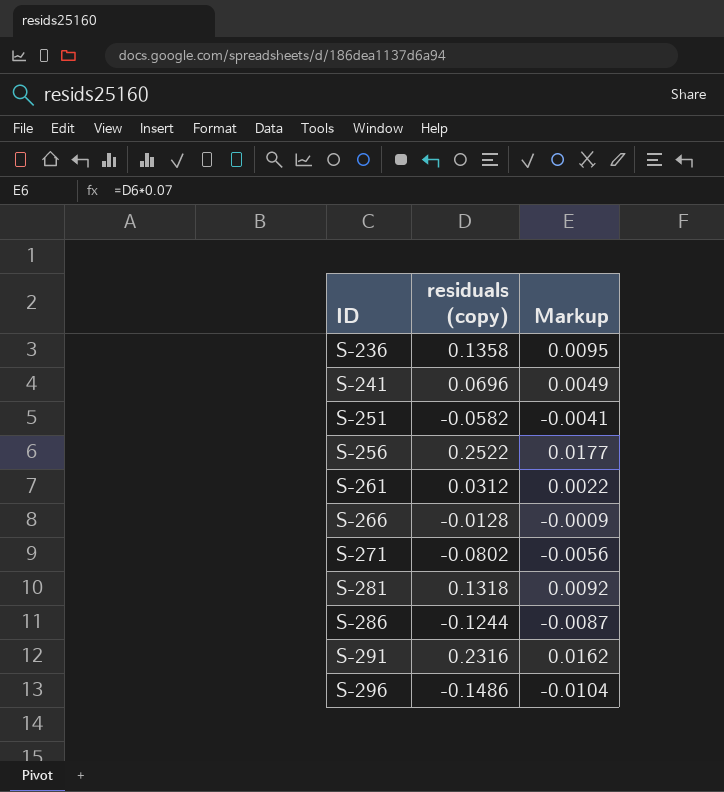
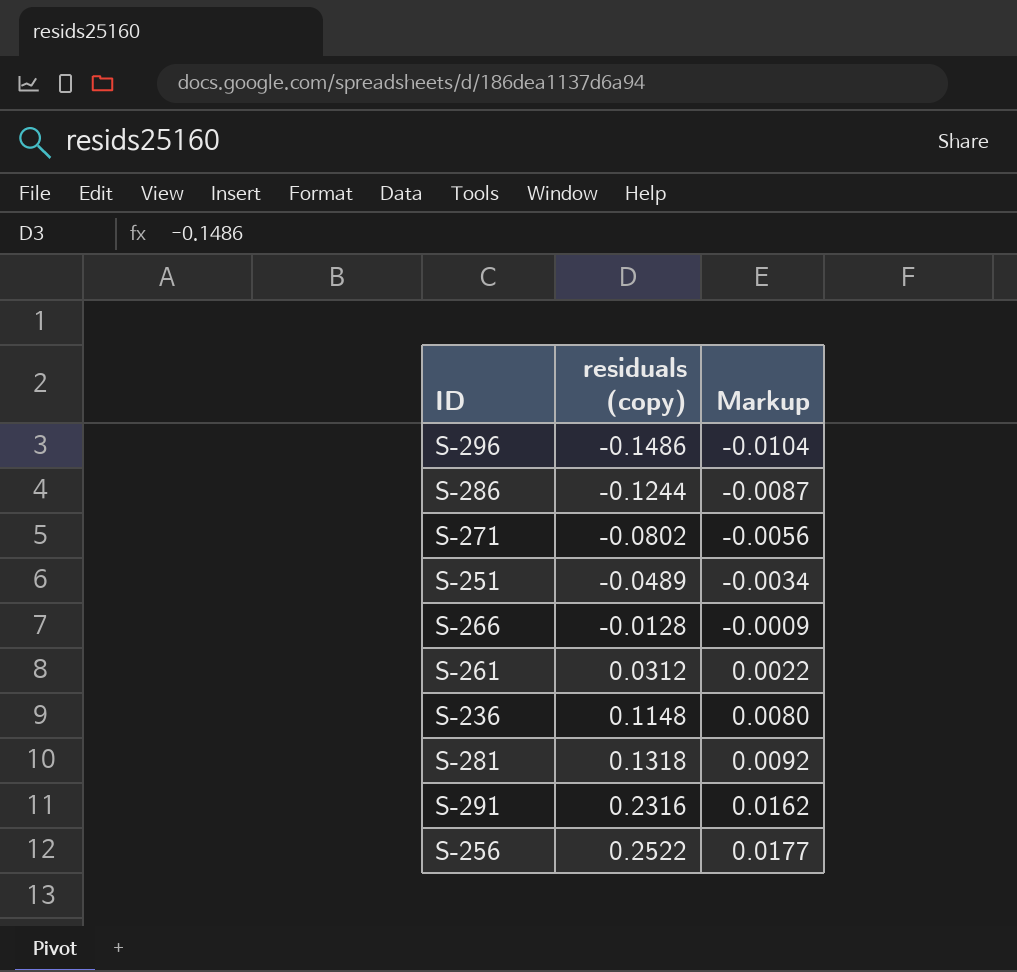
row order: ID ascending -> residuals (copy) ascending
row S-241: 0.0696 | 0.0049 -> none
S-251 | residuals (copy): -0.0582 -> -0.0489
S-251 | Markup: -0.0041 -> -0.0034
S-236 | residuals (copy): 0.1358 -> 0.1148
S-236 | Markup: 0.0095 -> 0.0080

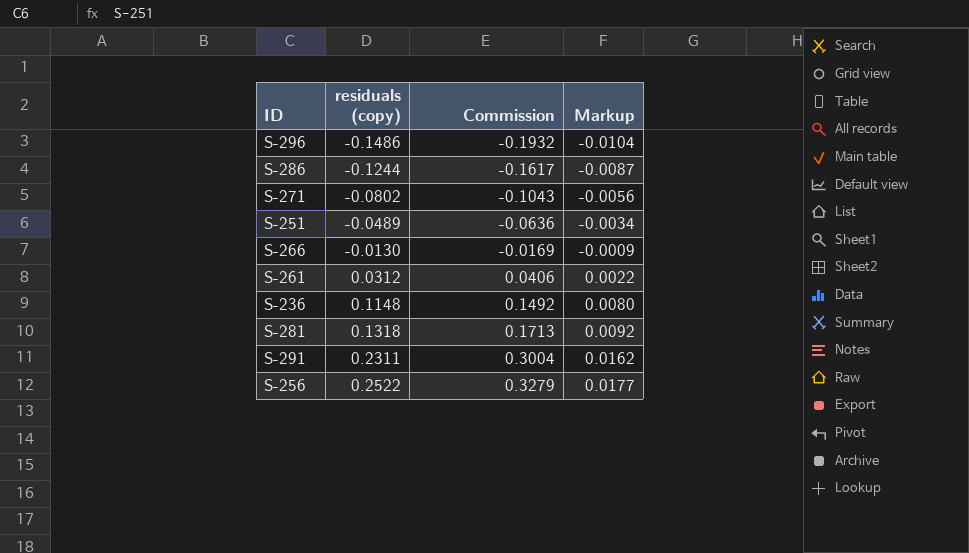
column Commission | formula: none -> [residuals (copy)] * 1.3
S-266 | residuals (copy): -0.0128 -> -0.0130
S-291 | residuals (copy): 0.2316 -> 0.2311

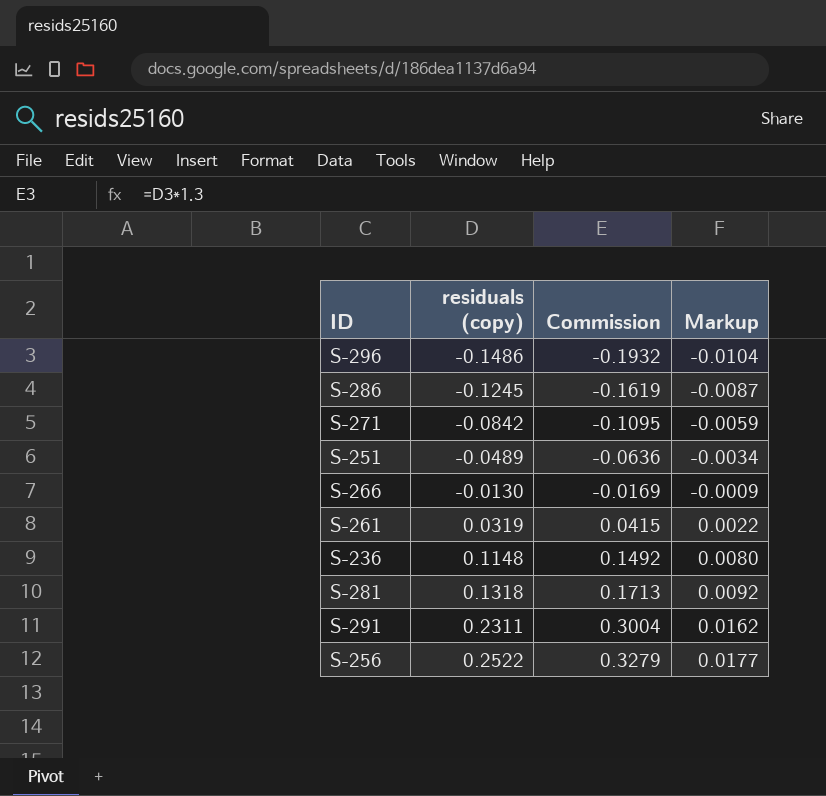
S-286 | residuals (copy): -0.1244 -> -0.1245
S-286 | Commission: -0.1617 -> -0.1619
S-271 | residuals (copy): -0.0802 -> -0.0842
S-271 | Commission: -0.1043 -> -0.1095
S-271 | Markup: -0.0056 -> -0.0059
S-261 | residuals (copy): 0.0312 -> 0.0319
S-261 | Commission: 0.0406 -> 0.0415

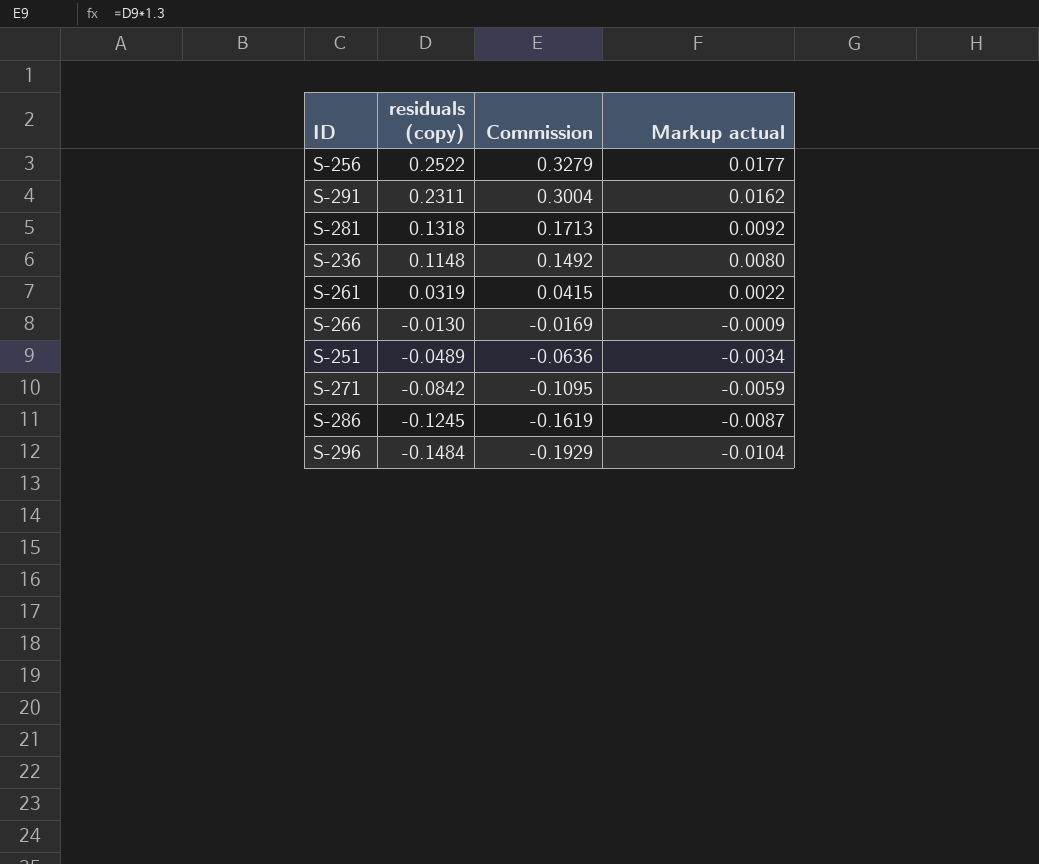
row order: residuals (copy) ascending -> residuals (copy) descending
column name: Markup -> Markup actual
S-296 | residuals (copy): -0.1486 -> -0.1484
S-296 | Commission: -0.1932 -> -0.1929

